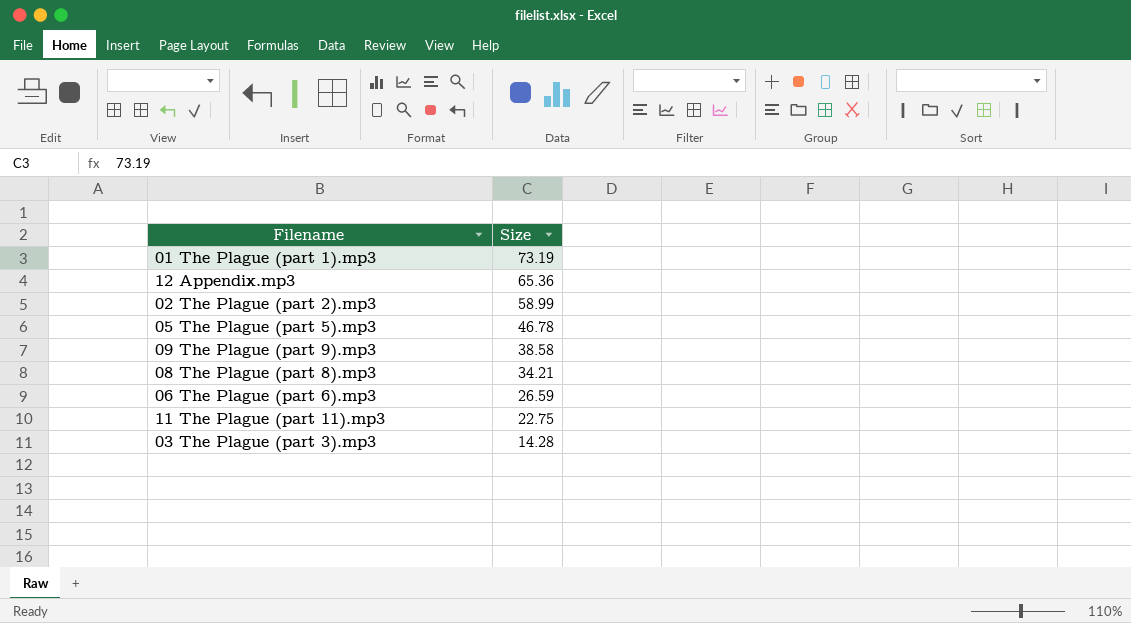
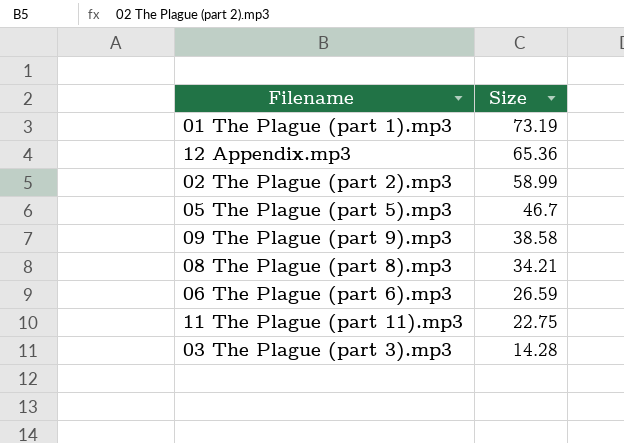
05 The Plague (part 5).mp3 | Size: 46.78 -> 46.7

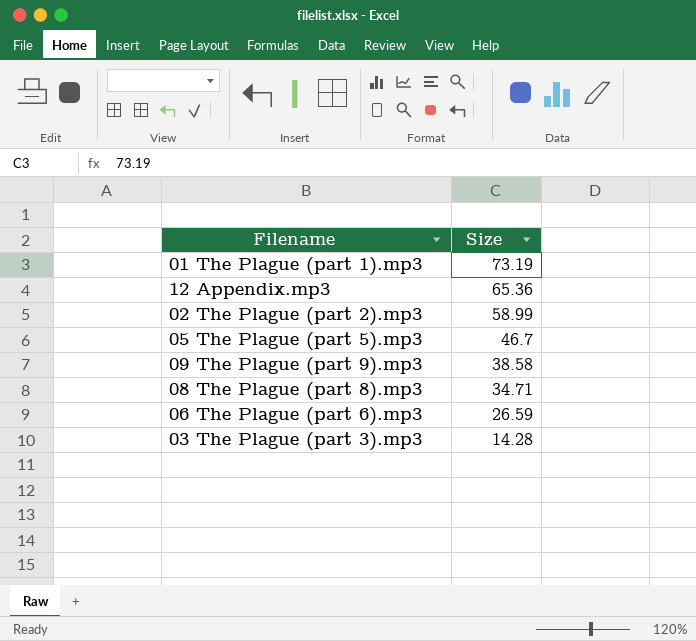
row 11 The Plague (part 11).mp3: 22.75 -> none
08 The Plague (part 8).mp3 | Size: 34.21 -> 34.71

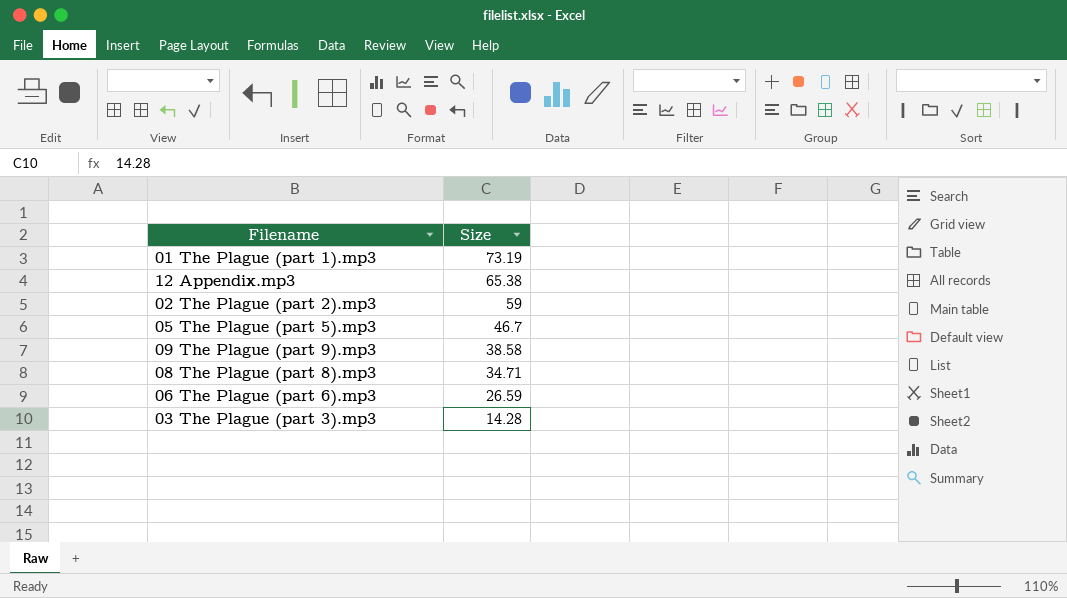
12 Appendix.mp3 | Size: 65.36 -> 65.38
02 The Plague (part 2).mp3 | Size: 58.99 -> 59

